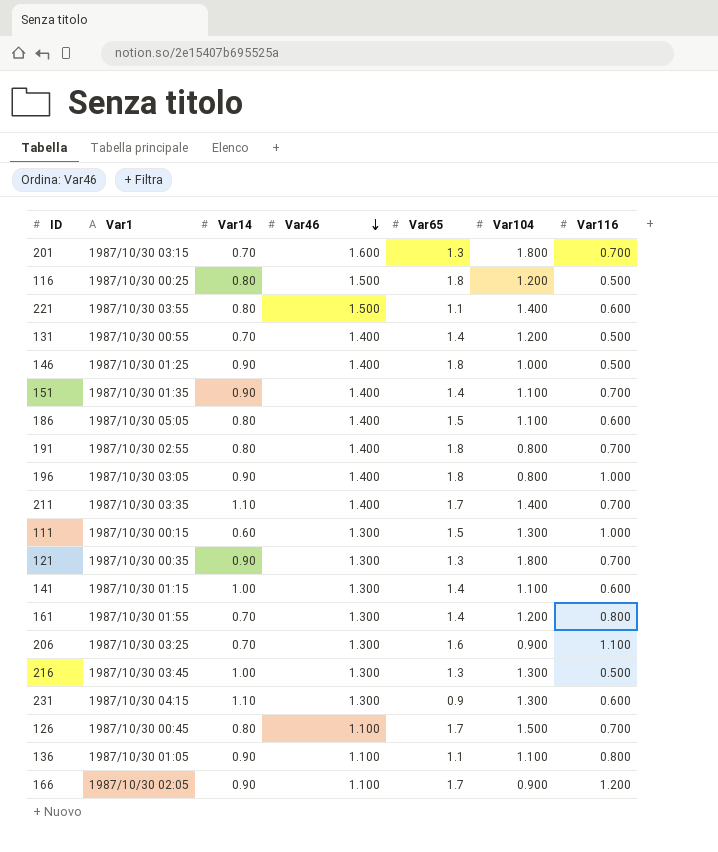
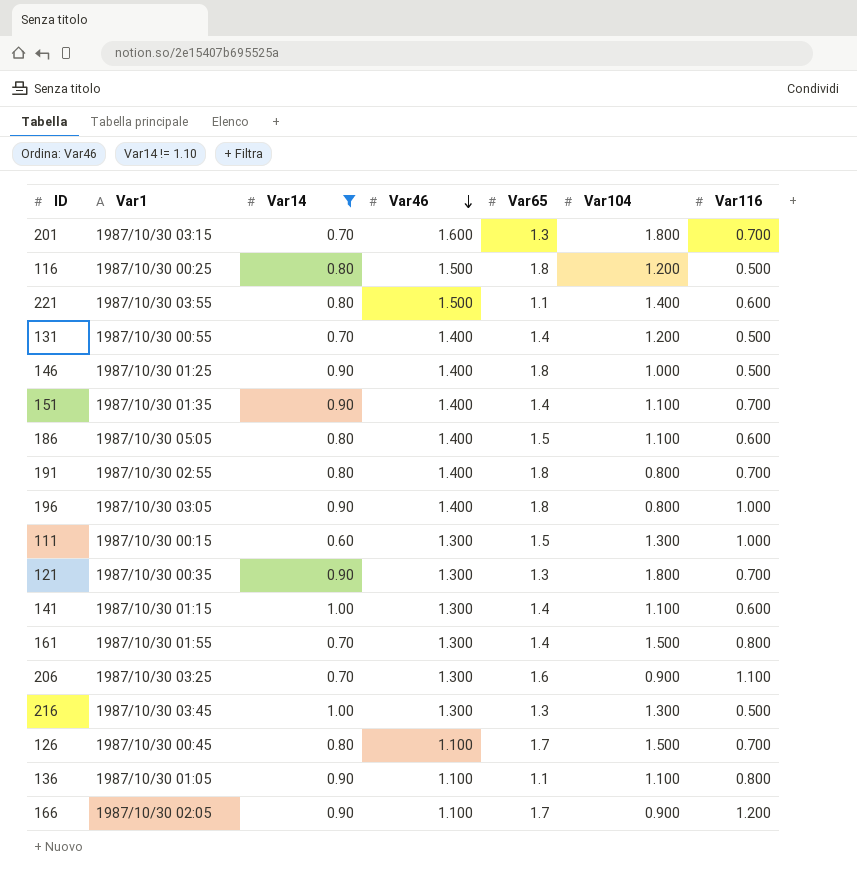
filter: none -> Var14 != 1.10
161 | Var104: 1.200 -> 1.500

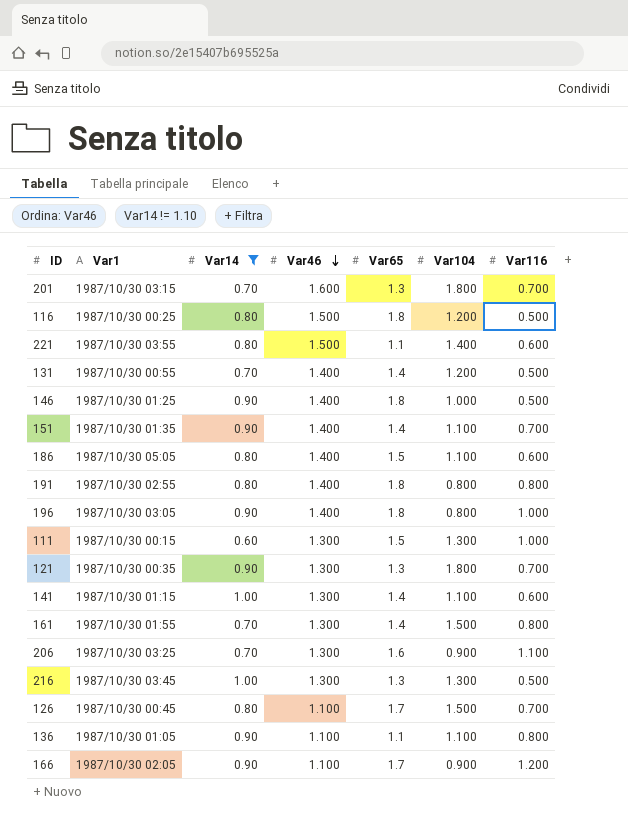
191 | Var116: 0.700 -> 0.800

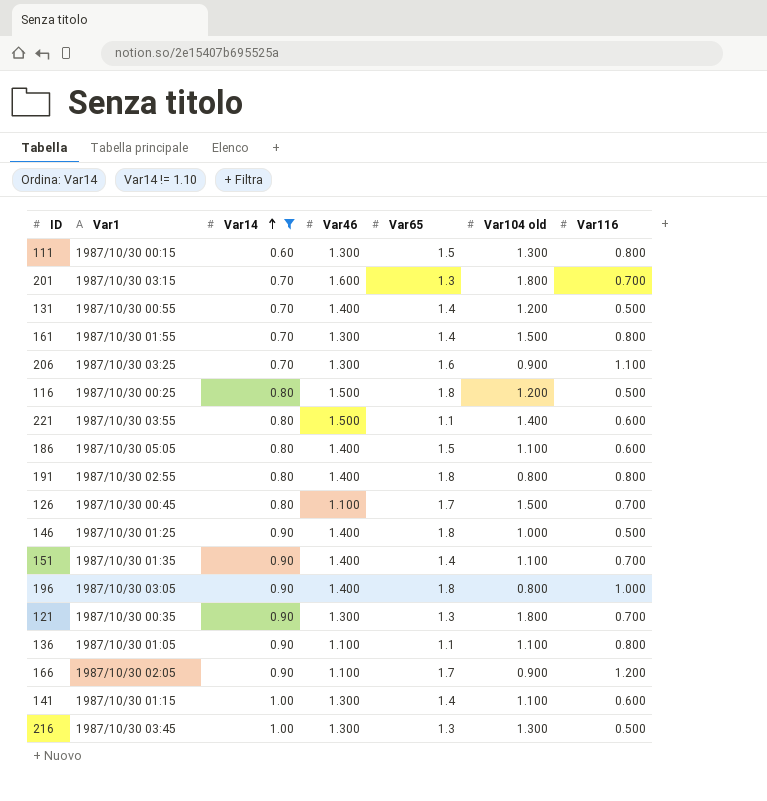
row order: Var46 descending -> Var14 ascending
column name: Var104 -> Var104 old
111 | Var116: 1.000 -> 0.800

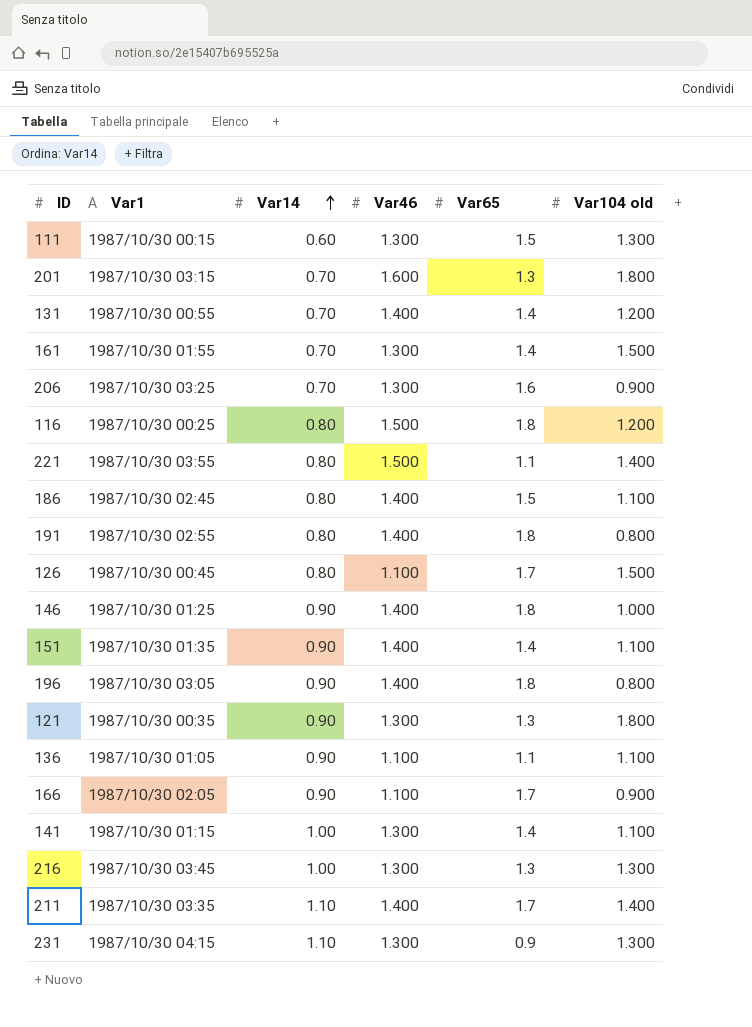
filter: Var14 != 1.10 -> none
column Var116 | position: 7 -> none
186 | Var1: 1987/10/30 05:05 -> 1987/10/30 02:45

